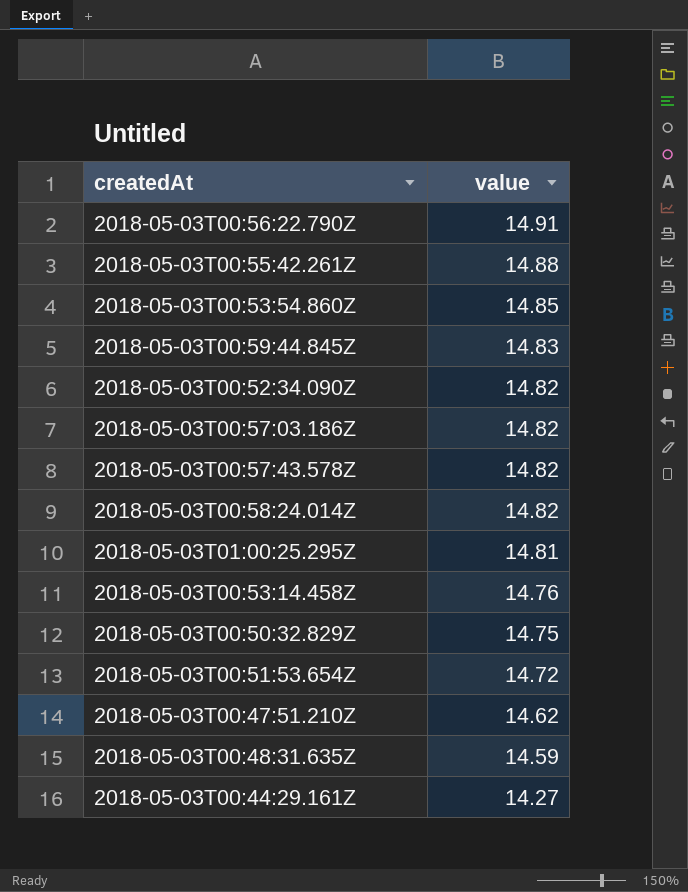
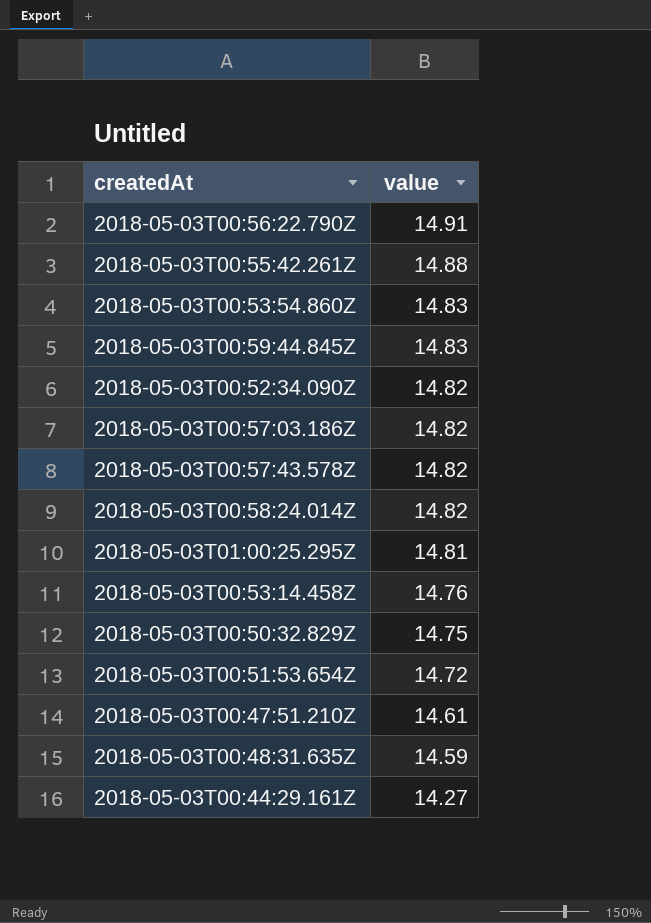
2018-05-03T00:53:54.860Z | value: 14.85 -> 14.83
2018-05-03T00:47:51.210Z | value: 14.62 -> 14.61

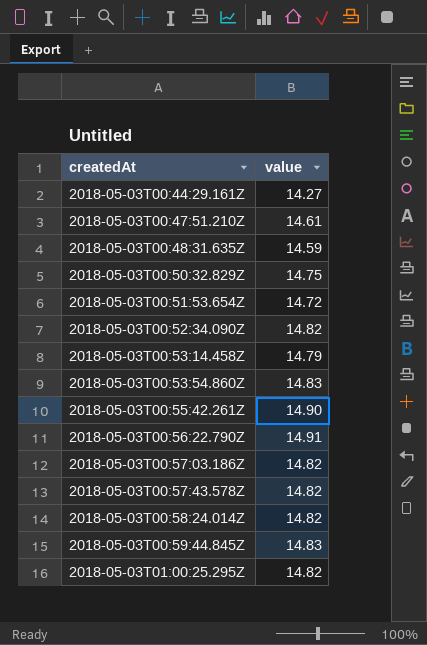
row order: value descending -> createdAt ascending
2018-05-03T00:53:14.458Z | value: 14.76 -> 14.79
2018-05-03T00:55:42.261Z | value: 14.88 -> 14.90
2018-05-03T01:00:25.295Z | value: 14.81 -> 14.82

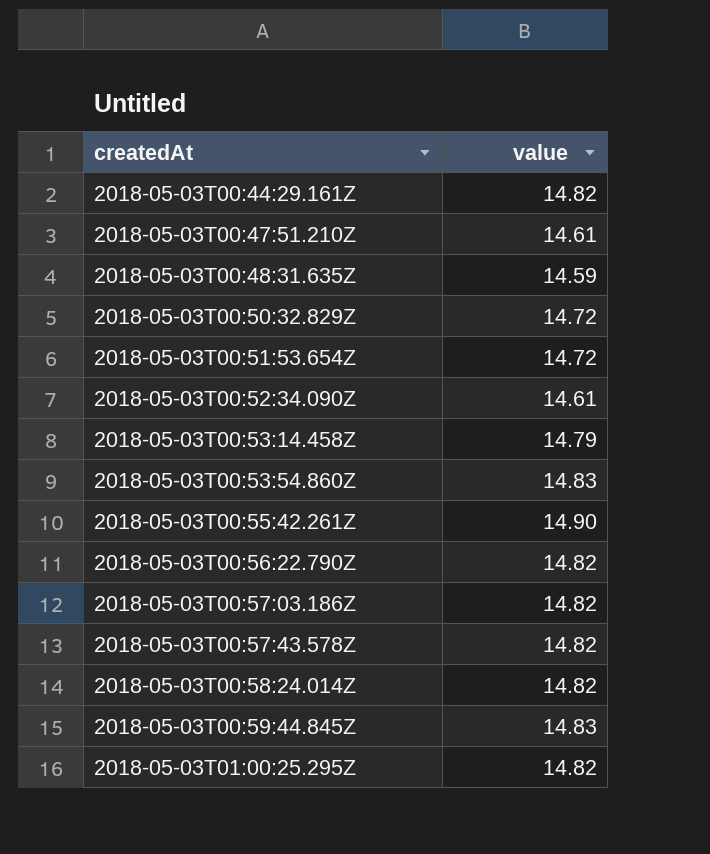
2018-05-03T00:44:29.161Z | value: 14.27 -> 14.82
2018-05-03T00:50:32.829Z | value: 14.75 -> 14.72
2018-05-03T00:52:34.090Z | value: 14.82 -> 14.61
2018-05-03T00:56:22.790Z | value: 14.91 -> 14.82

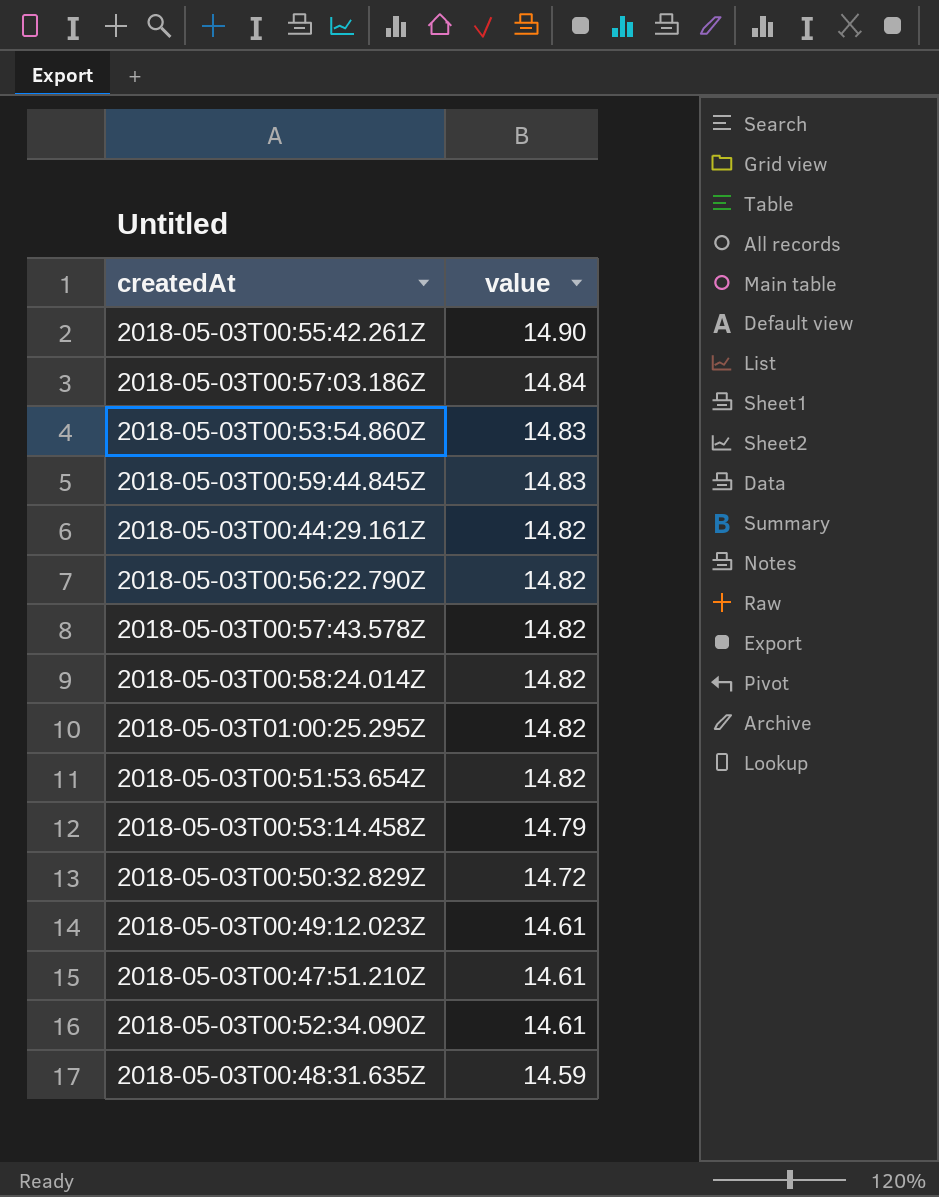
row order: createdAt ascending -> value descending
2018-05-03T00:57:03.186Z | value: 14.82 -> 14.84
2018-05-03T00:51:53.654Z | value: 14.72 -> 14.82
row 2018-05-03T00:49:12.023Z: none -> 14.61

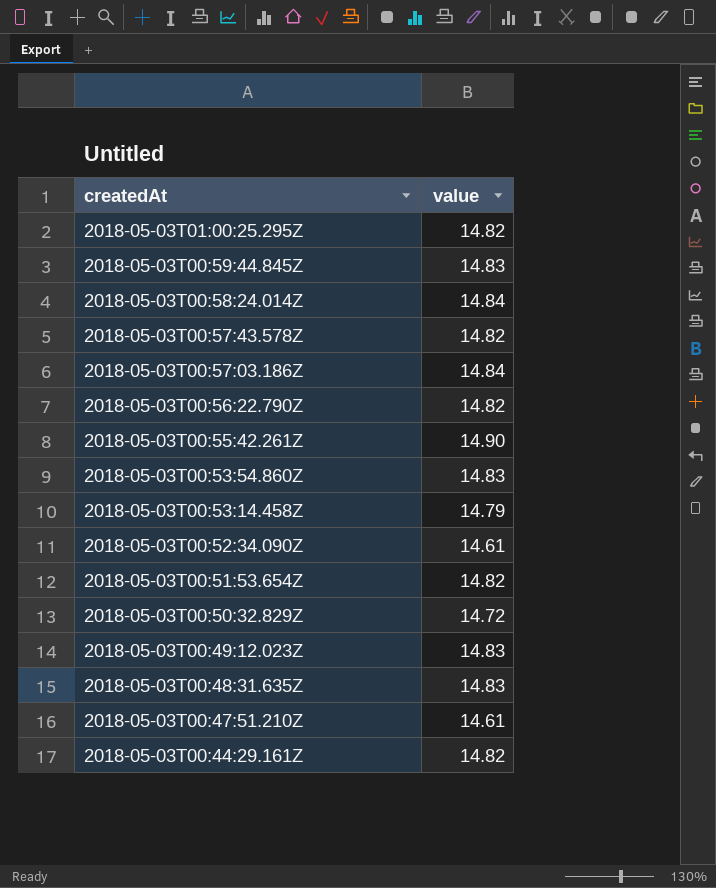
row order: value descending -> createdAt descending
2018-05-03T00:58:24.014Z | value: 14.82 -> 14.84
2018-05-03T00:49:12.023Z | value: 14.61 -> 14.83
2018-05-03T00:48:31.635Z | value: 14.59 -> 14.83

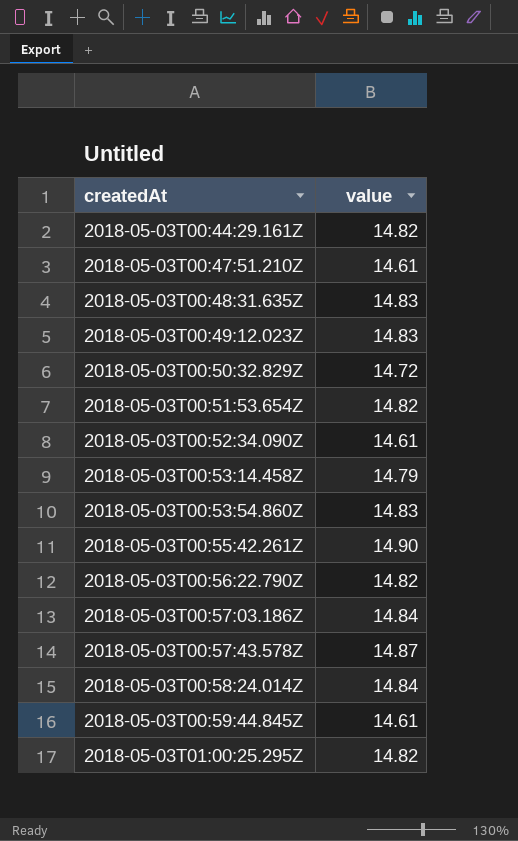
row order: createdAt descending -> createdAt ascending
2018-05-03T00:57:43.578Z | value: 14.82 -> 14.87
2018-05-03T00:59:44.845Z | value: 14.83 -> 14.61

